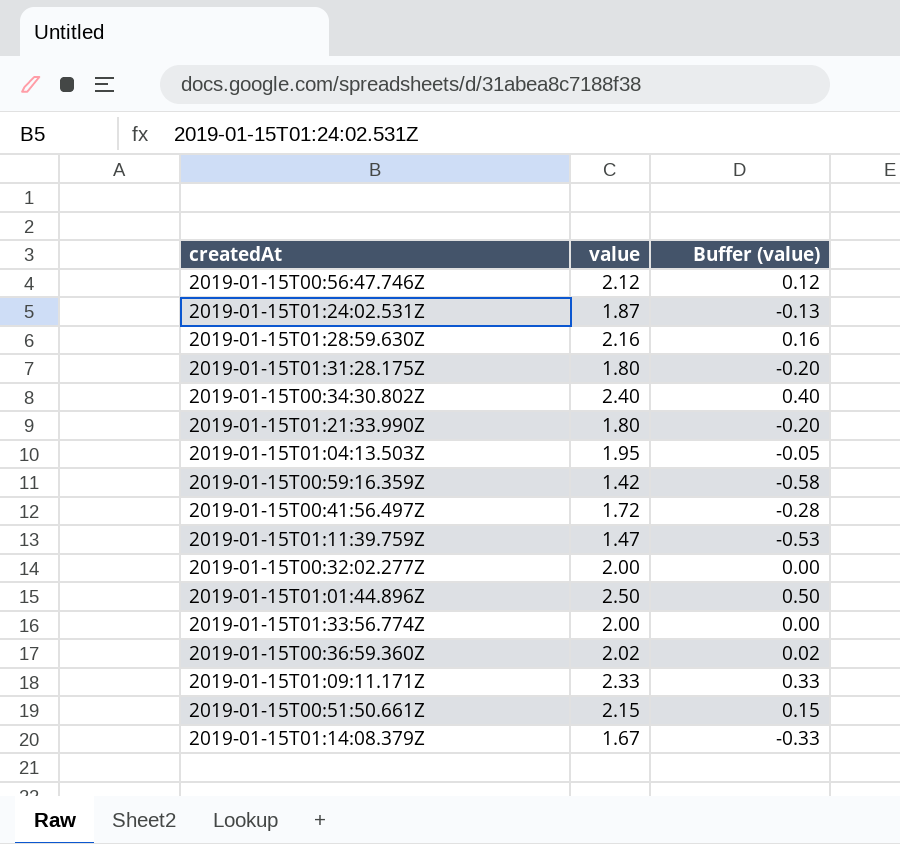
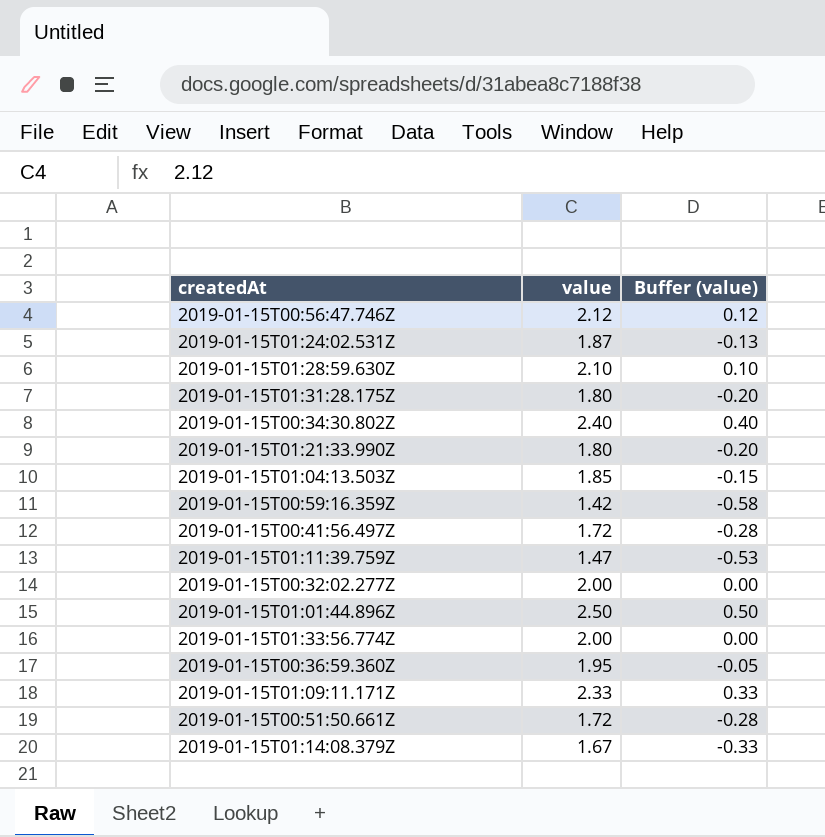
2019-01-15T01:28:59.630Z | value: 2.16 -> 2.10
2019-01-15T01:28:59.630Z | Buffer (value): 0.16 -> 0.10
2019-01-15T01:04:13.503Z | value: 1.95 -> 1.85
2019-01-15T01:04:13.503Z | Buffer (value): -0.05 -> -0.15
2019-01-15T00:36:59.360Z | value: 2.02 -> 1.95
2019-01-15T00:36:59.360Z | Buffer (value): 0.02 -> -0.05
2019-01-15T00:51:50.661Z | value: 2.15 -> 1.72
2019-01-15T00:51:50.661Z | Buffer (value): 0.15 -> -0.28

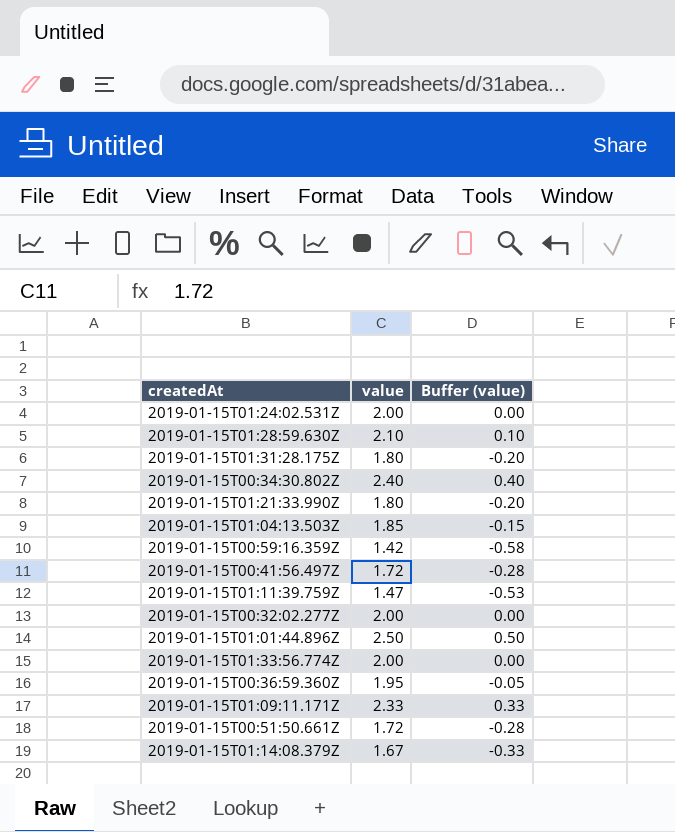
row 2019-01-15T00:56:47.746Z: 2.12 | 0.12 -> none
2019-01-15T01:24:02.531Z | value: 1.87 -> 2.00
2019-01-15T01:24:02.531Z | Buffer (value): -0.13 -> 0.00

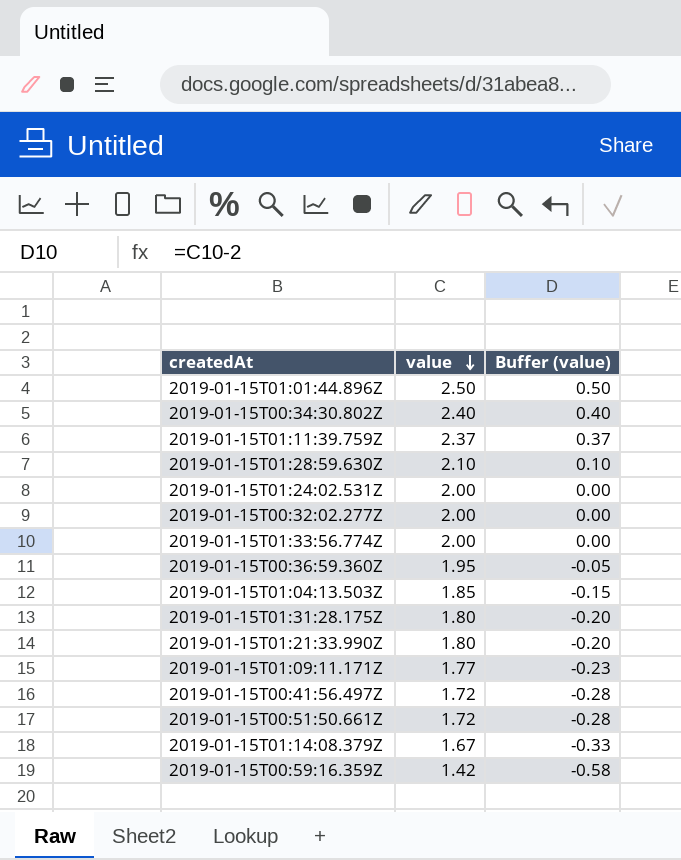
row order: none -> value descending
2019-01-15T01:11:39.759Z | value: 1.47 -> 2.37
2019-01-15T01:11:39.759Z | Buffer (value): -0.53 -> 0.37
2019-01-15T01:09:11.171Z | value: 2.33 -> 1.77
2019-01-15T01:09:11.171Z | Buffer (value): 0.33 -> -0.23

